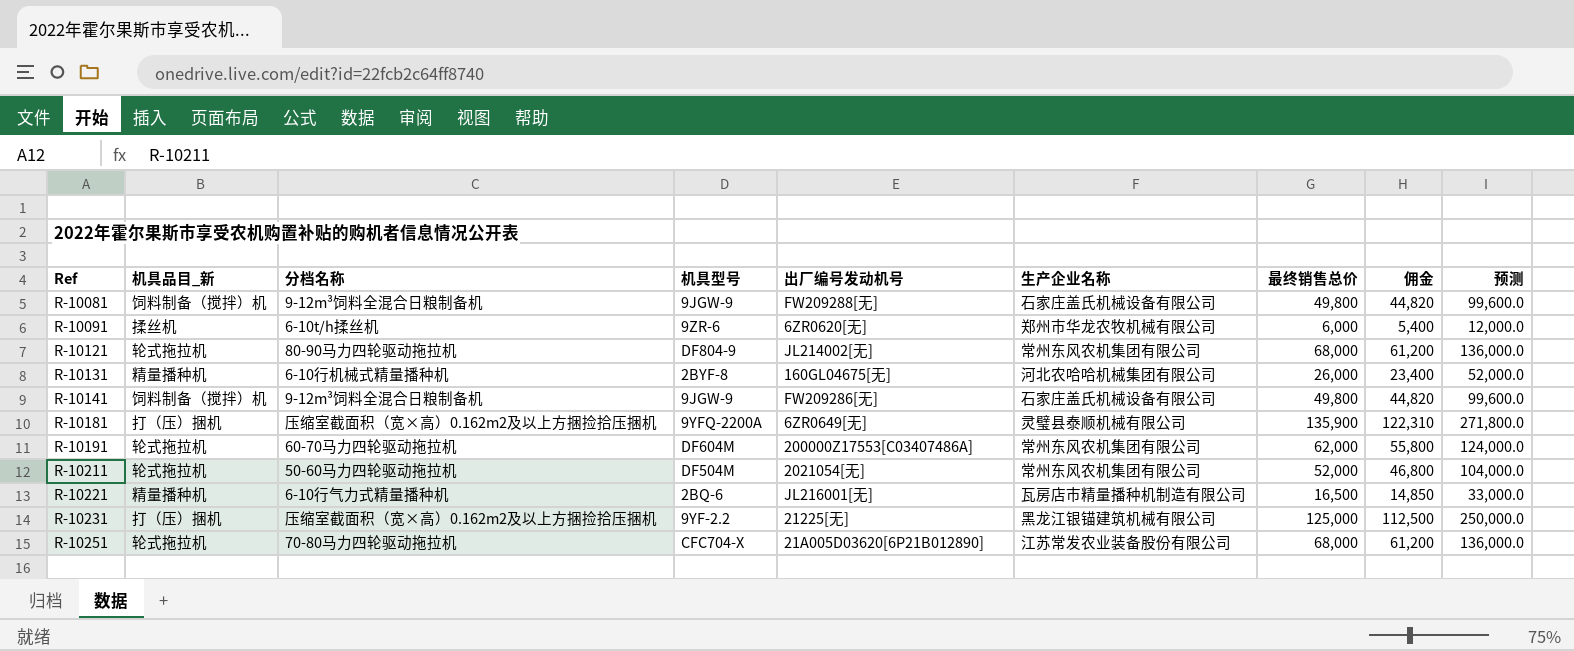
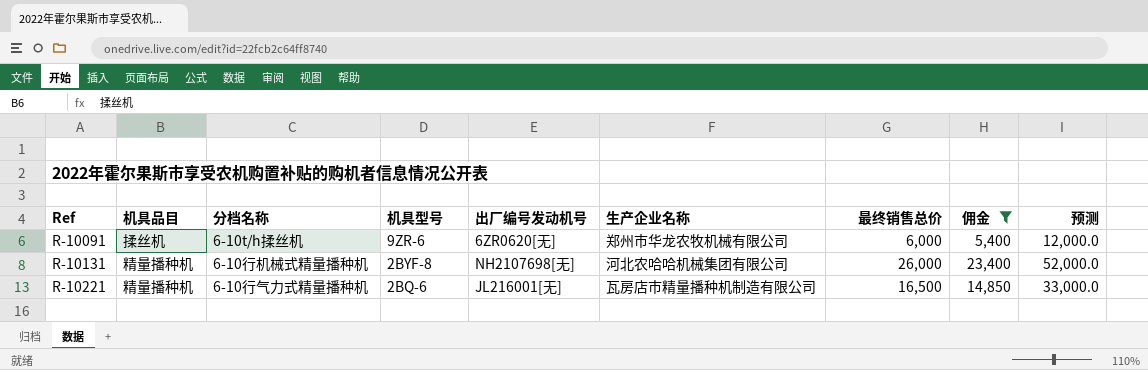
filter: none -> 佣金 <= 23,400
column name: 机具品目_新 -> 机具品目
R-10131 | 出厂编号发动机号: 160GL04675[无] -> NH2107698[无]

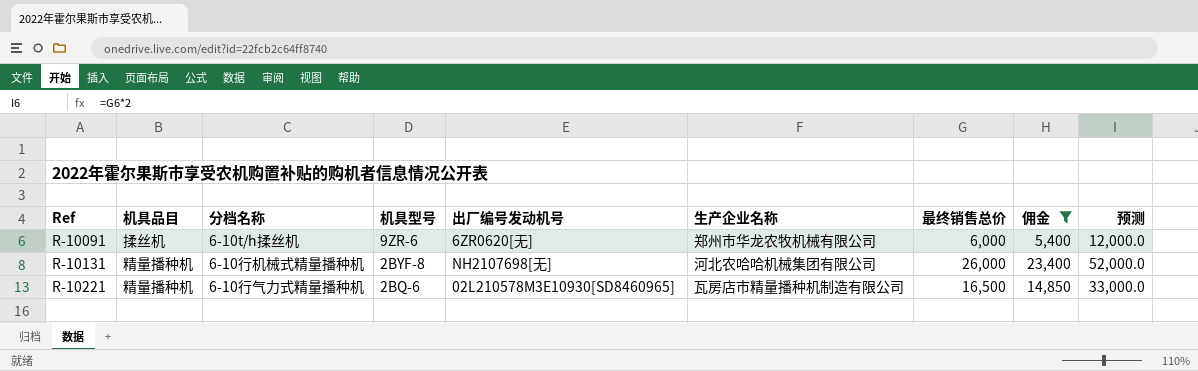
R-10221 | 出厂编号发动机号: JL216001[无] -> 02L210578M3E10930[SD8460965]

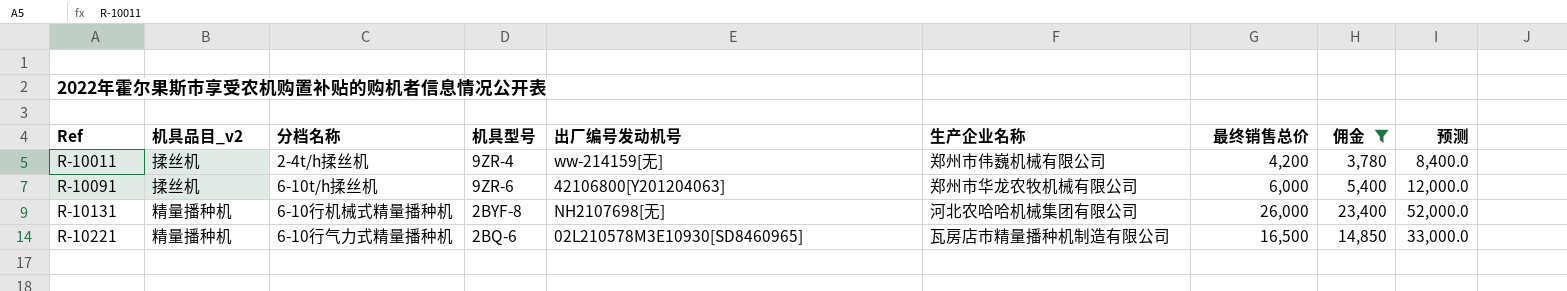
column name: 机具品目 -> 机具品目_v2
row R-10011: none -> 揉丝机 | 2-4t/h揉丝机 | 9ZR-4 | ww-214159[无] | 郑州市伟巍机械有限公司 | 4,200 | 3,780 | 8,400.0
R-10091 | 出厂编号发动机号: 6ZR0620[无] -> 42106800[Y201204063]

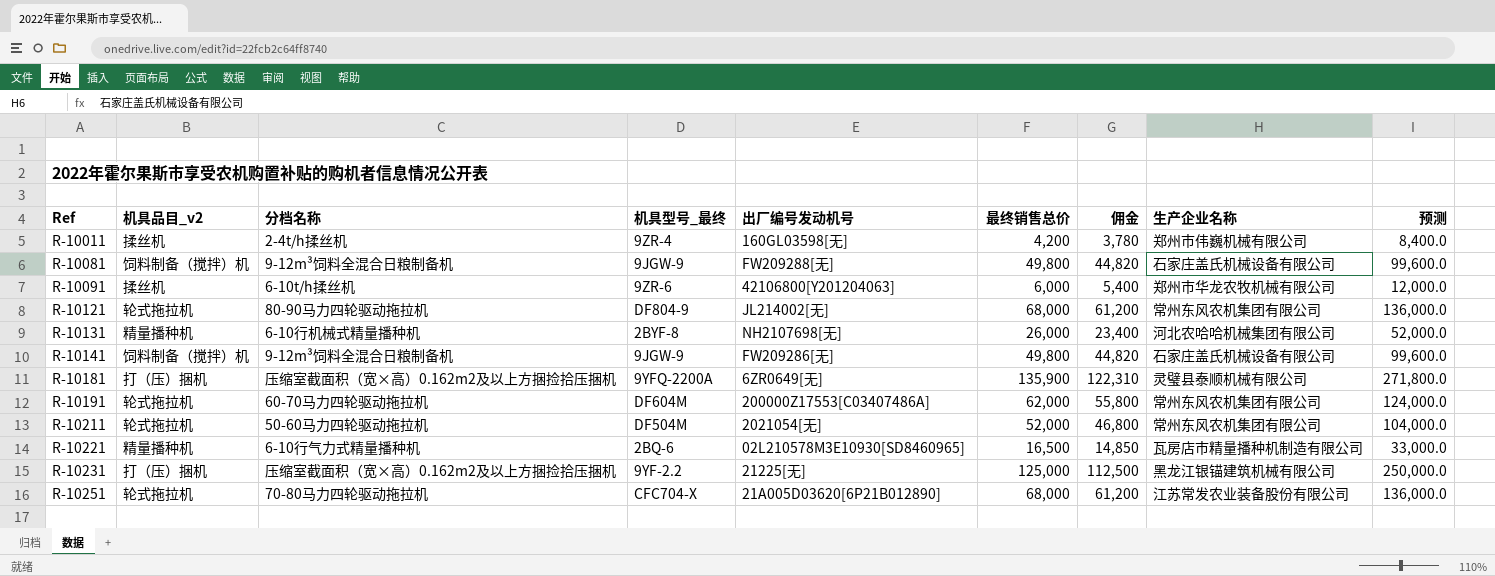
filter: 佣金 <= 23,400 -> none
column name: 机具型号 -> 机具型号_最终
column 生产企业名称 | position: 6 -> 8
R-10011 | 出厂编号发动机号: ww-214159[无] -> 160GL03598[无]

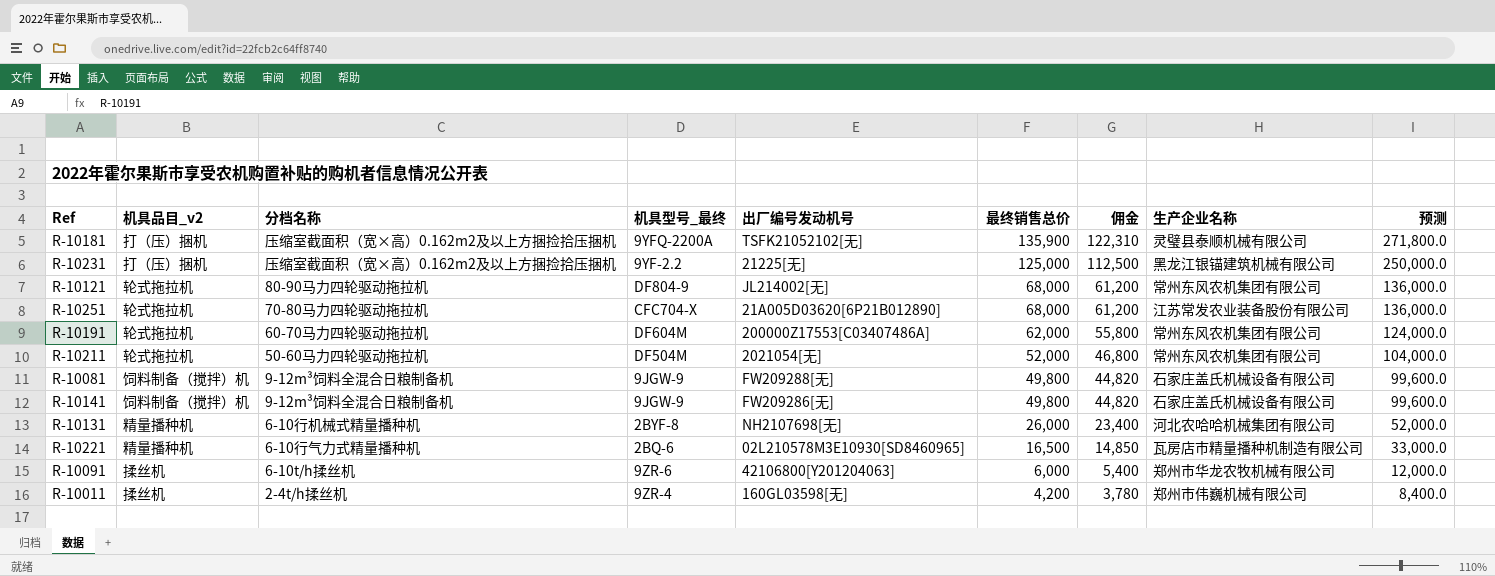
row order: Ref ascending -> 最终销售总价 descending
R-10181 | 出厂编号发动机号: 6ZR0649[无] -> TSFK21052102[无]

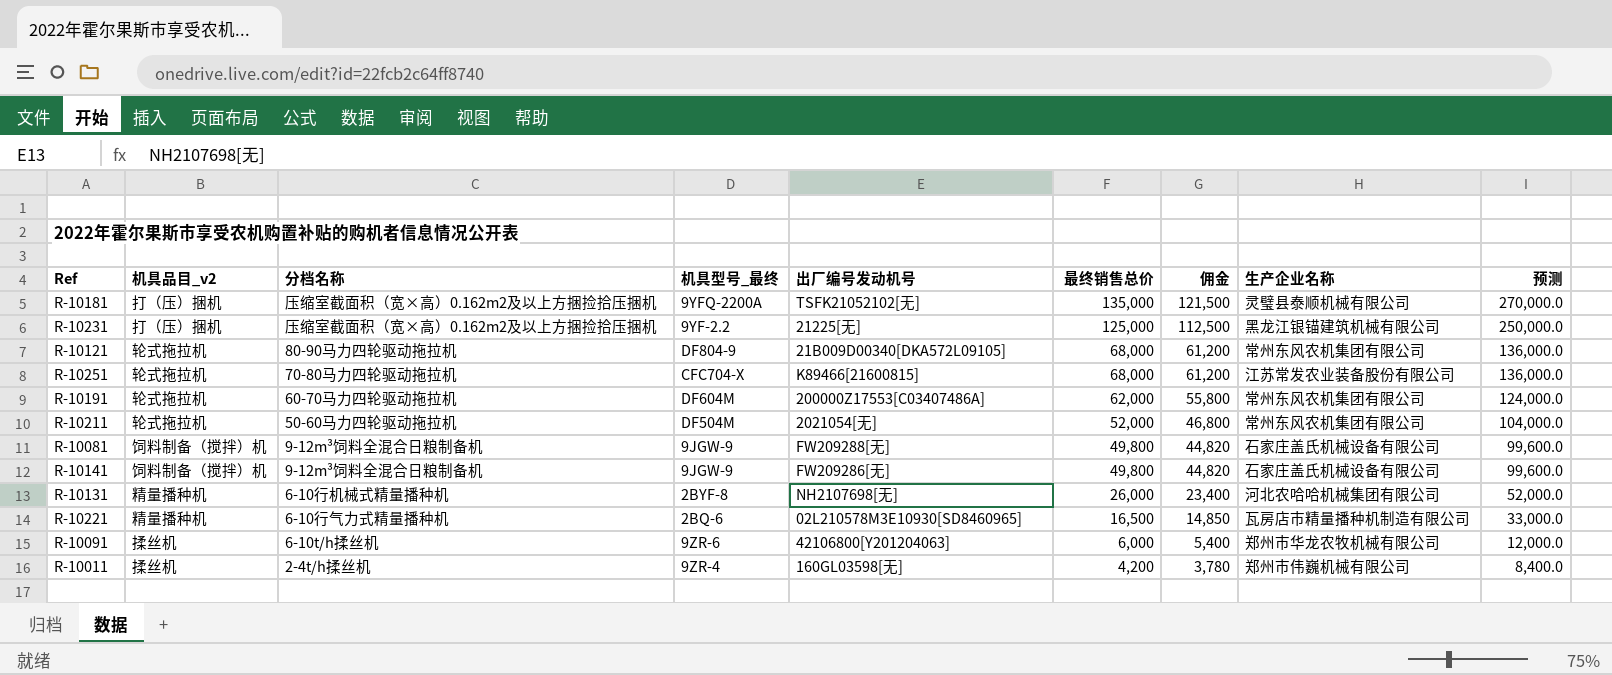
R-10181 | 最终销售总价: 135,900 -> 135,000
R-10181 | 佣金: 122,310 -> 121,500
R-10181 | 预测: 271,800.0 -> 270,000.0
R-10121 | 出厂编号发动机号: JL214002[无] -> 21B009D00340[DKA572L09105]
R-10251 | 出厂编号发动机号: 21A005D03620[6P21B012890] -> K89466[21600815]

